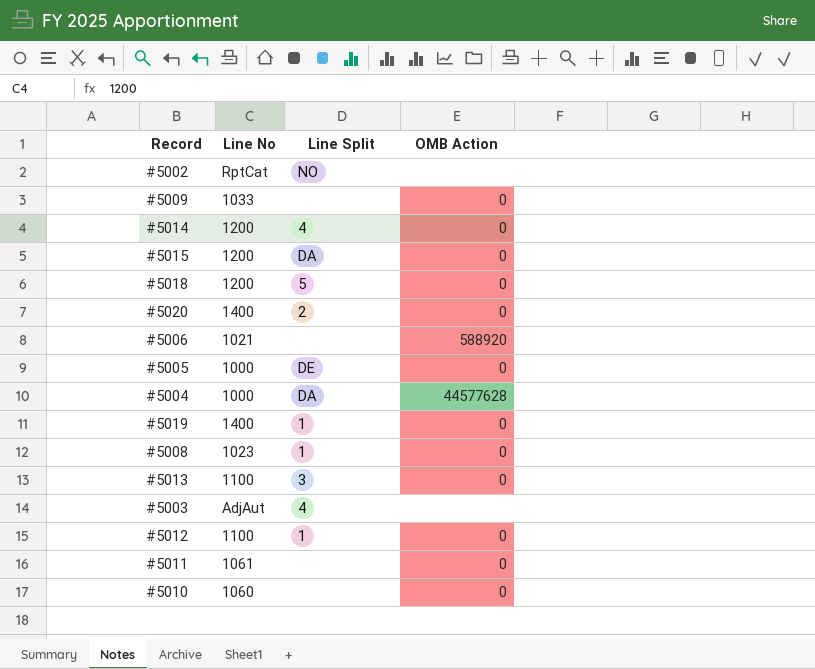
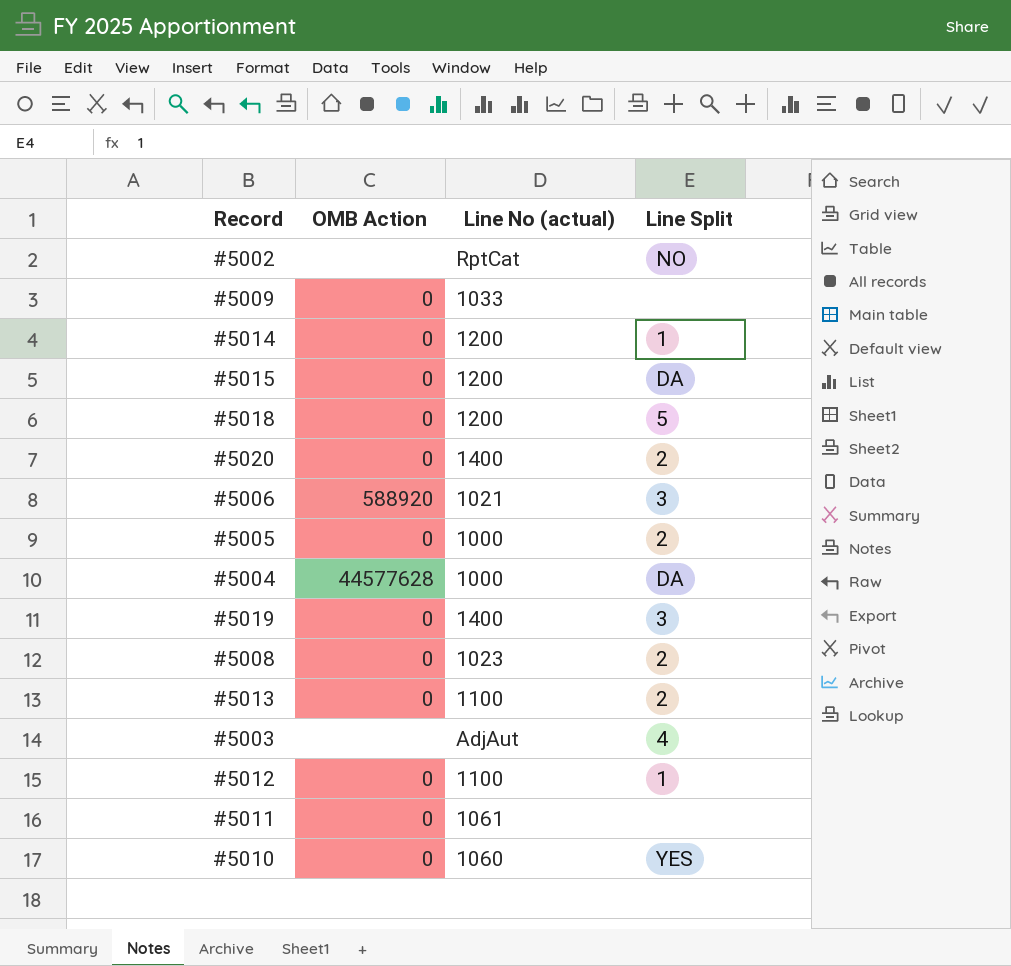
column OMB Action | position: 4 -> 2
column name: Line No -> Line No (actual)
#5014 | Line Split: 4 -> 1
#5006 | Line Split: none -> 3
#5005 | Line Split: DE -> 2
#5019 | Line Split: 1 -> 3
#5008 | Line Split: 1 -> 2
#5013 | Line Split: 3 -> 2
#5010 | Line Split: none -> YES

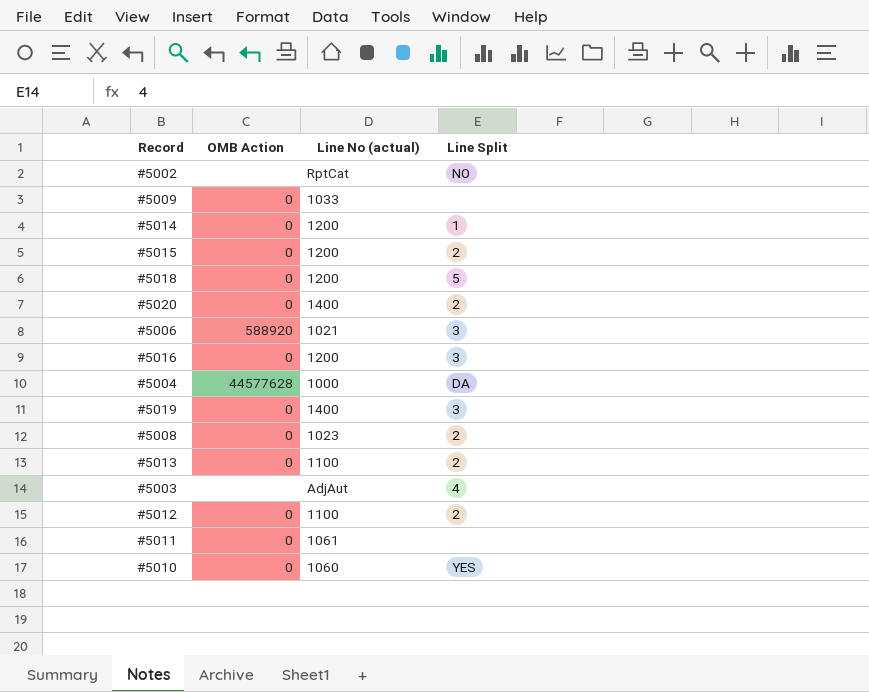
row #5005: 0 | 1000 | 2 -> none
#5015 | Line Split: DA -> 2
row #5016: none -> 0 | 1200 | 3
#5012 | Line Split: 1 -> 2

